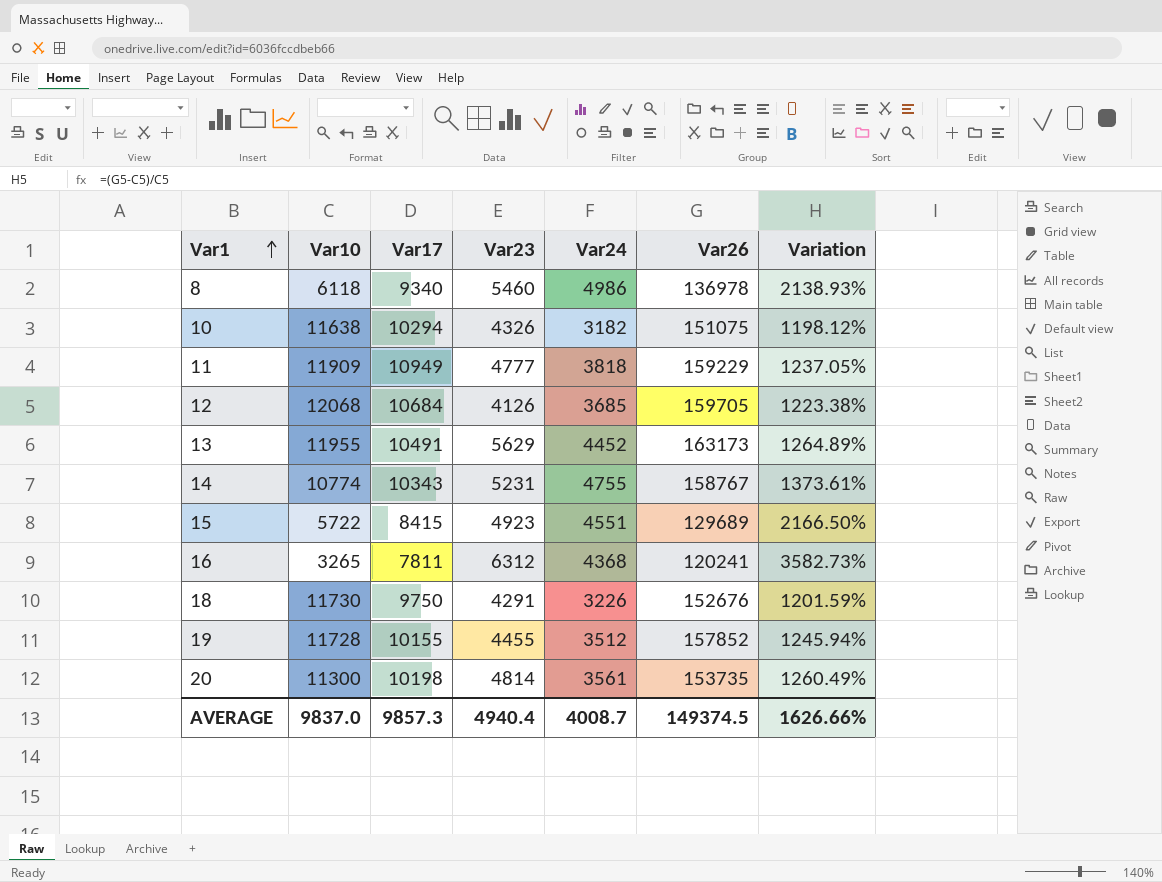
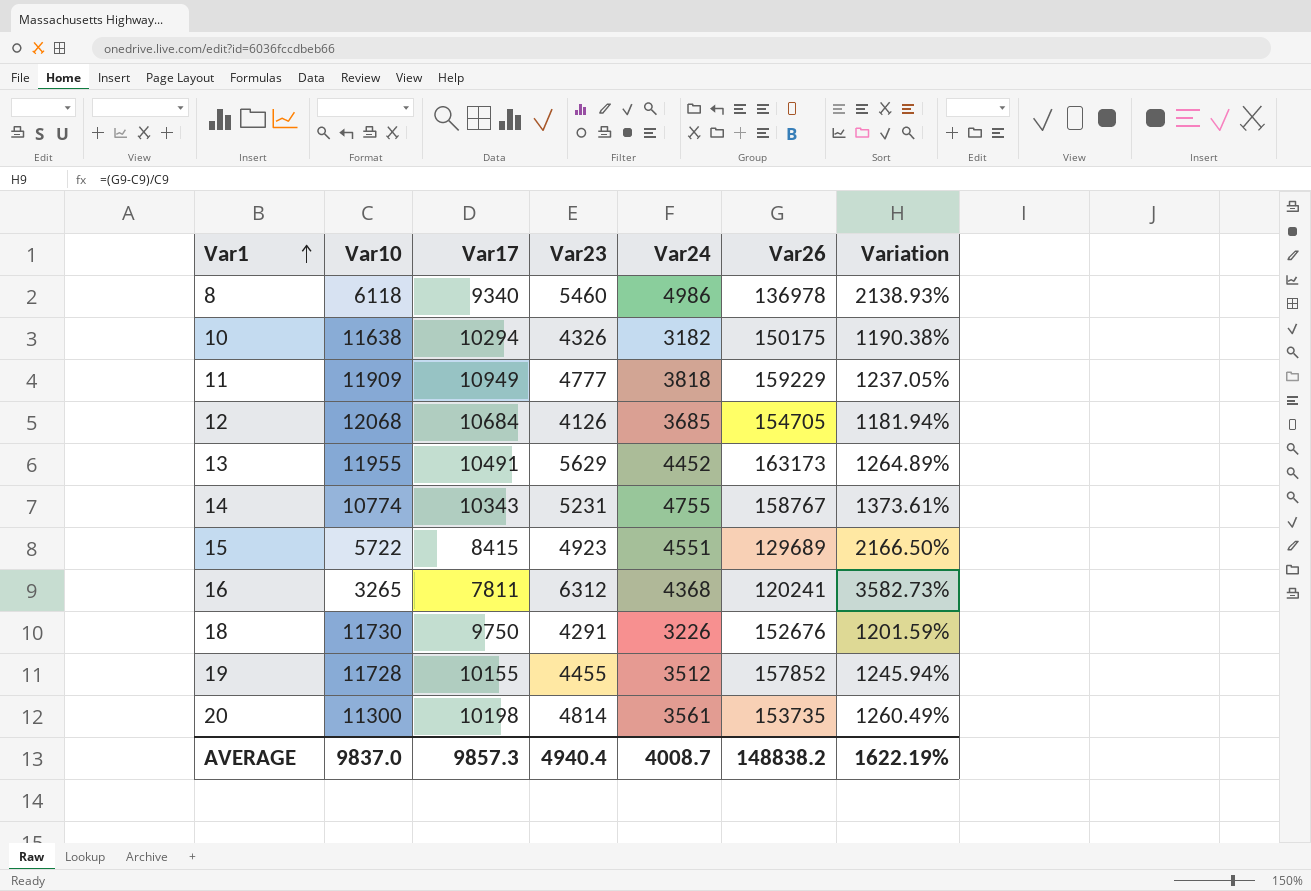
10 | Var26: 151075 -> 150175
10 | Variation: 1198.12% -> 1190.38%
12 | Var26: 159705 -> 154705
12 | Variation: 1223.38% -> 1181.94%
AVERAGE | Var26: 149374.5 -> 148838.2
AVERAGE | Variation: 1626.66% -> 1622.19%

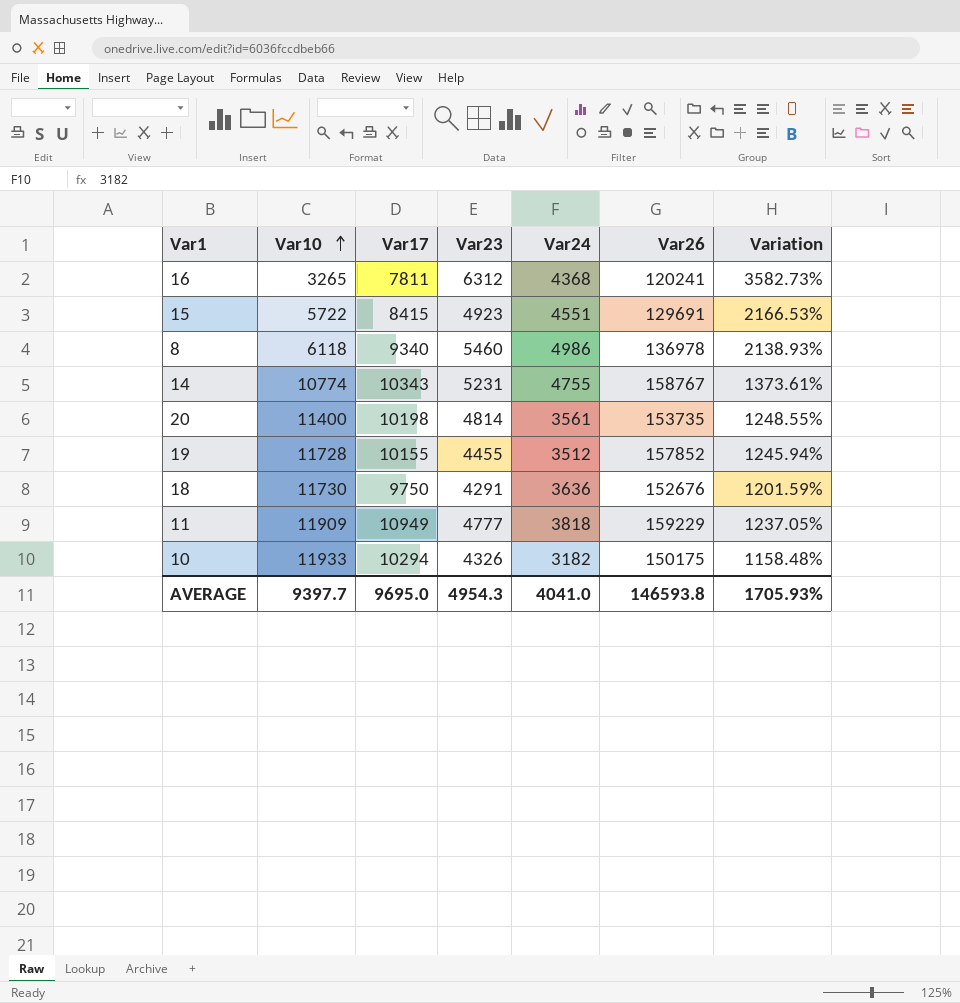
row order: Var1 ascending -> Var10 ascending
row 12: 12068 | 10684 | 4126 | 3685 | 154705 | 1181.94% -> none
row 13: 11955 | 10491 | 5629 | 4452 | 163173 | 1264.89% -> none
15 | Var26: 129689 -> 129691
15 | Variation: 2166.50% -> 2166.53%
20 | Var10: 11300 -> 11400
20 | Variation: 1260.49% -> 1248.55%
18 | Var24: 3226 -> 3636
10 | Var10: 11638 -> 11933
10 | Variation: 1190.38% -> 1158.48%
AVERAGE | Var10: 9837.0 -> 9397.7
AVERAGE | Var17: 9857.3 -> 9695.0
AVERAGE | Var23: 4940.4 -> 4954.3
AVERAGE | Var24: 4008.7 -> 4041.0
AVERAGE | Var26: 148838.2 -> 146593.8
AVERAGE | Variation: 1622.19% -> 1705.93%

